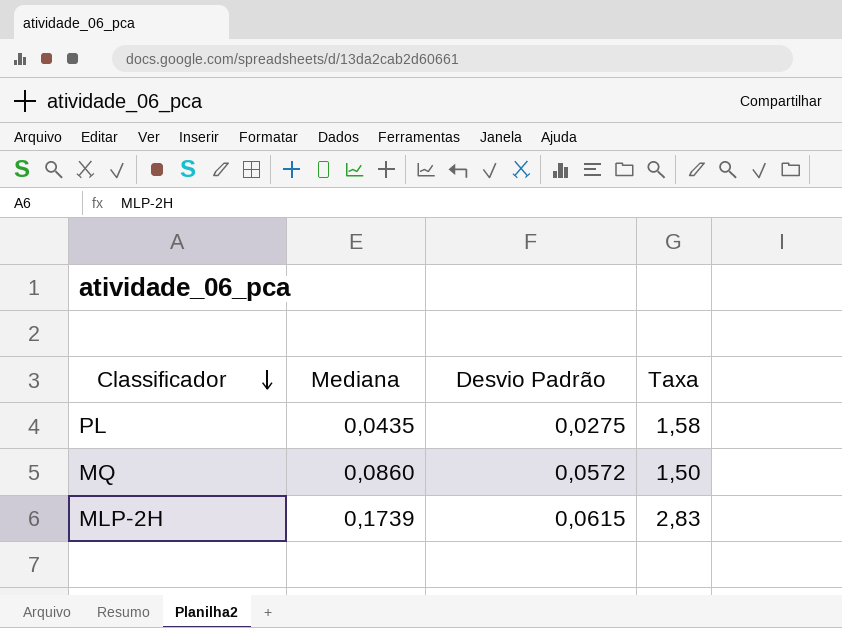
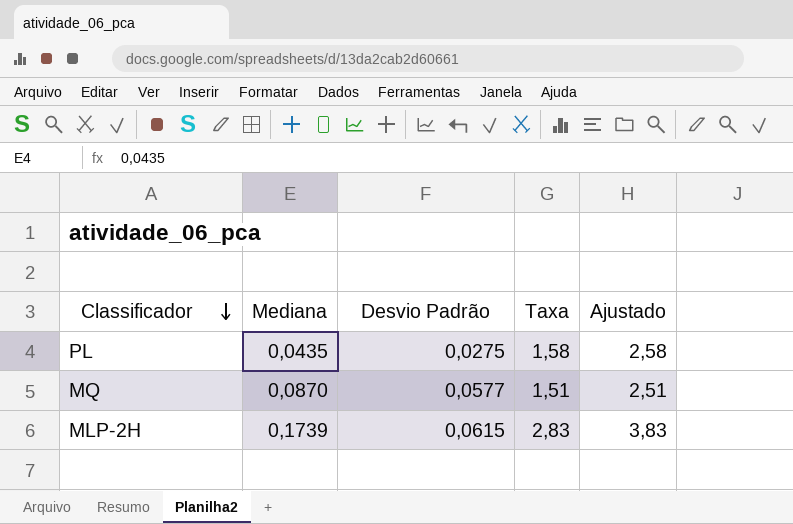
column Ajustado | formula: none -> [Taxa] + 1
MQ | Mediana: 0,0860 -> 0,0870
MQ | Desvio Padrão: 0,0572 -> 0,0577
MQ | Taxa: 1,50 -> 1,51

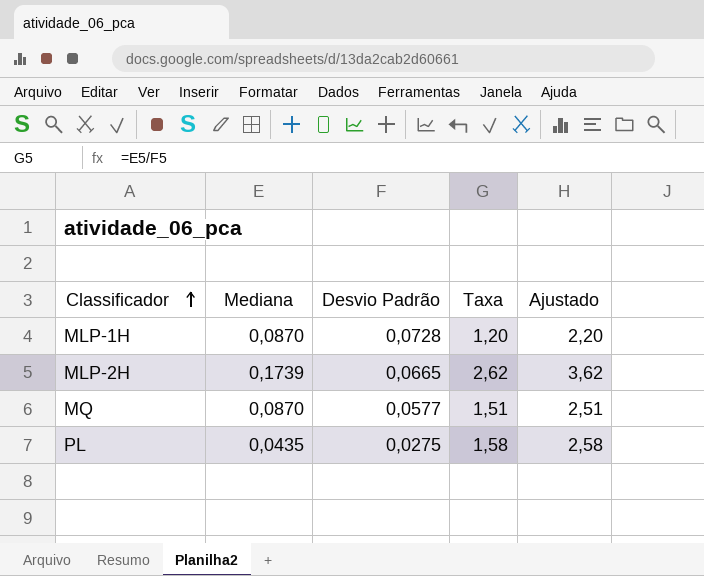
row order: Classificador descending -> Classificador ascending
row MLP-1H: none -> 0,0870 | 0,0728 | 1,20 | 2,20
MLP-2H | Desvio Padrão: 0,0615 -> 0,0665
MLP-2H | Taxa: 2,83 -> 2,62
MLP-2H | Ajustado: 3,83 -> 3,62

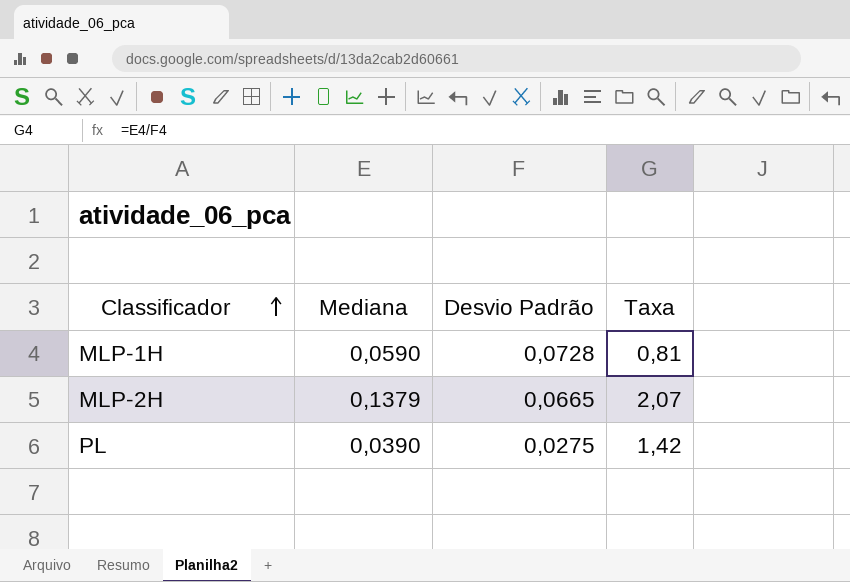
column Ajustado | formula: [Taxa] + 1 -> none
row MQ: 0,0870 | 0,0577 | 1,51 | 2,51 -> none
MLP-1H | Mediana: 0,0870 -> 0,0590
MLP-1H | Taxa: 1,20 -> 0,81
MLP-2H | Mediana: 0,1739 -> 0,1379
MLP-2H | Taxa: 2,62 -> 2,07
PL | Mediana: 0,0435 -> 0,0390
PL | Taxa: 1,58 -> 1,42

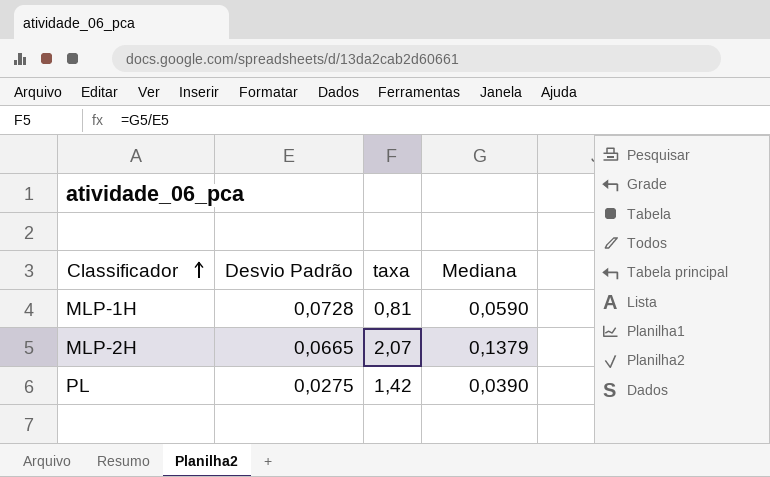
column name: Taxa -> taxa
column Mediana | position: 2 -> 4

